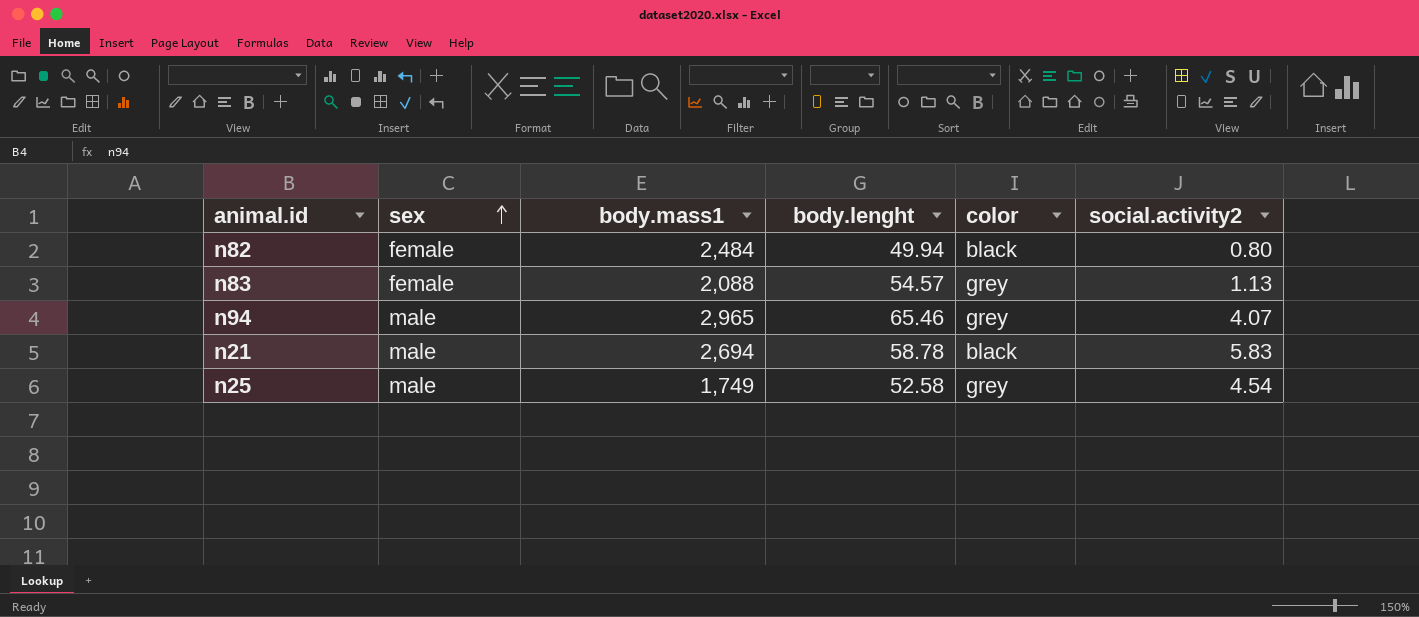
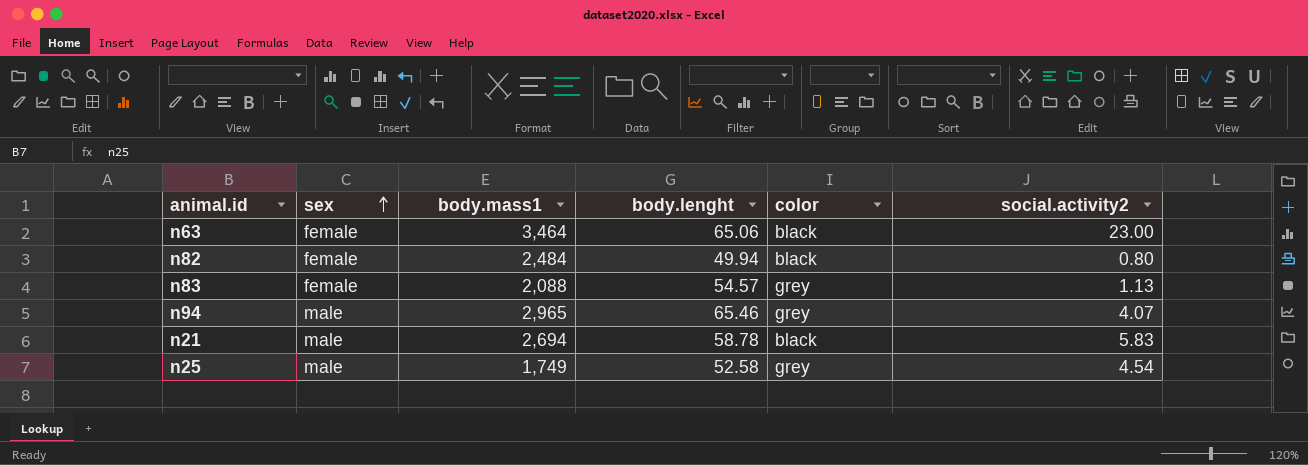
row n63: none -> female | 3,464 | 65.06 | black | 23.00

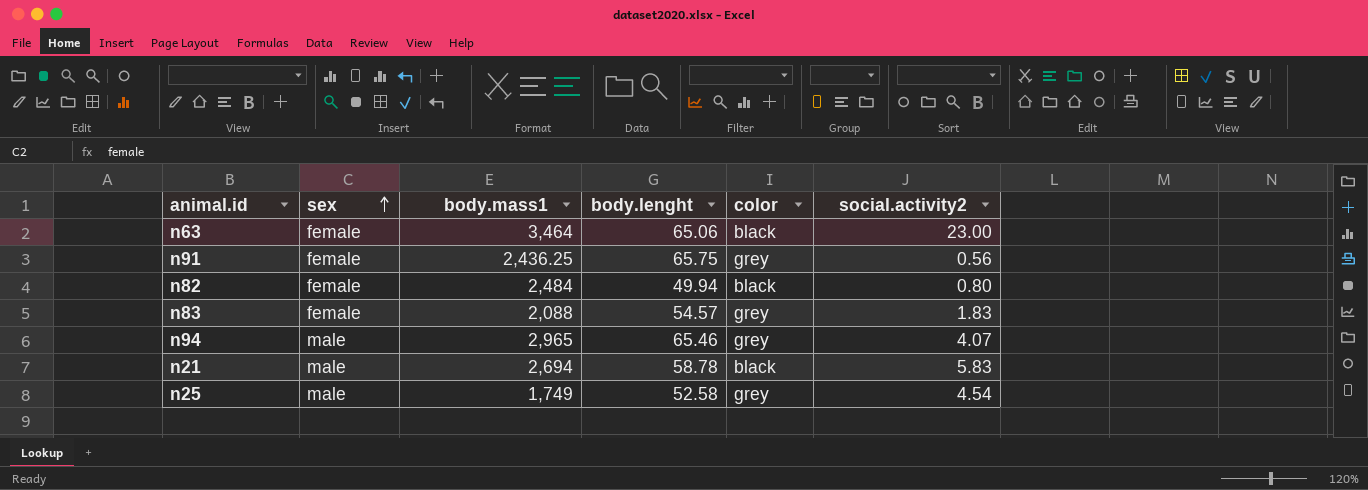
row n91: none -> female | 2,436.25 | 65.75 | grey | 0.56
n83 | social.activity2: 1.13 -> 1.83

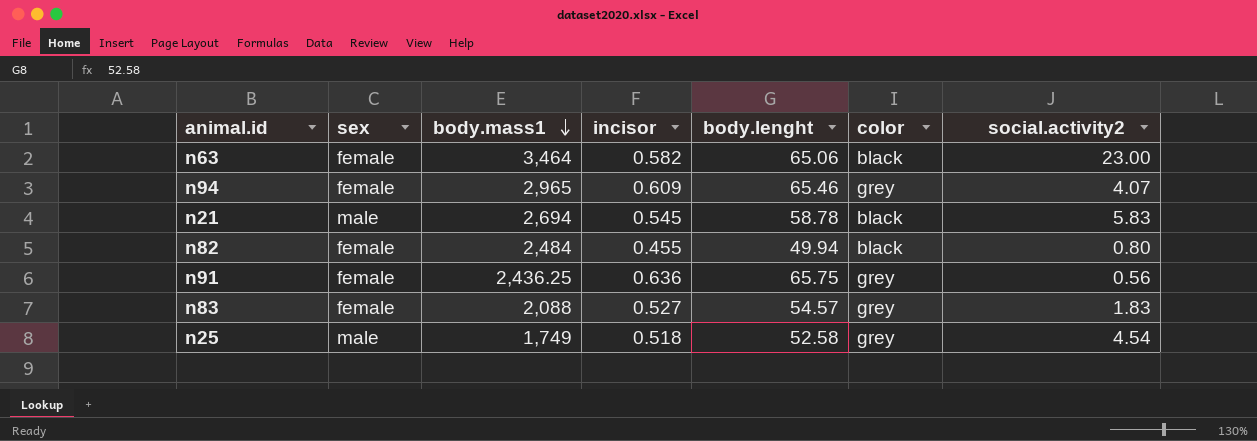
row order: sex ascending -> body.mass1 descending
column incisor | position: none -> 4
n94 | sex: male -> female

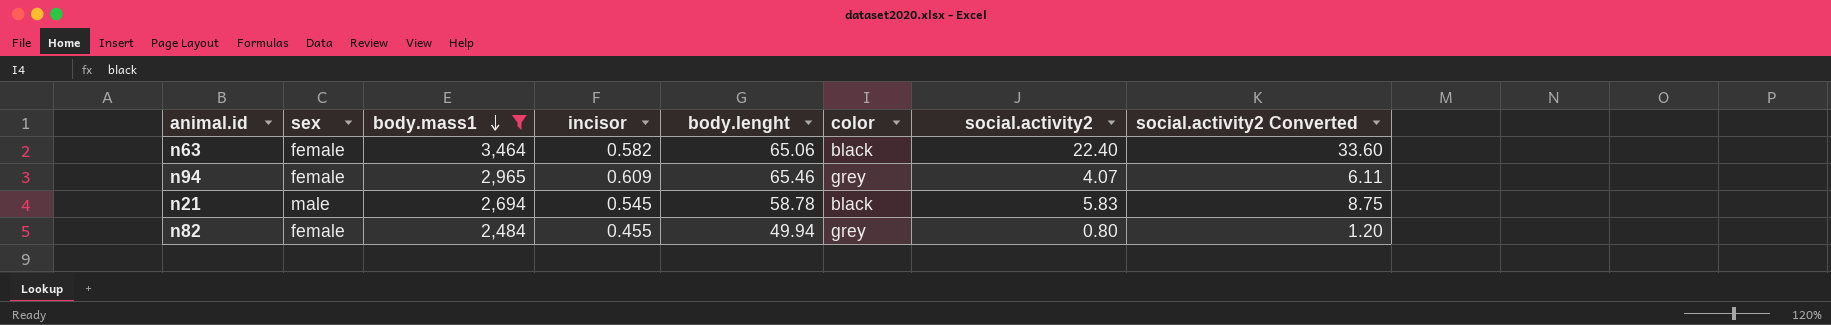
filter: none -> body.mass1 >= 2,484
column social.activity2 Converted | formula: none -> [social.activity2] * 1.5
n63 | social.activity2: 23.00 -> 22.40
n82 | color: black -> grey

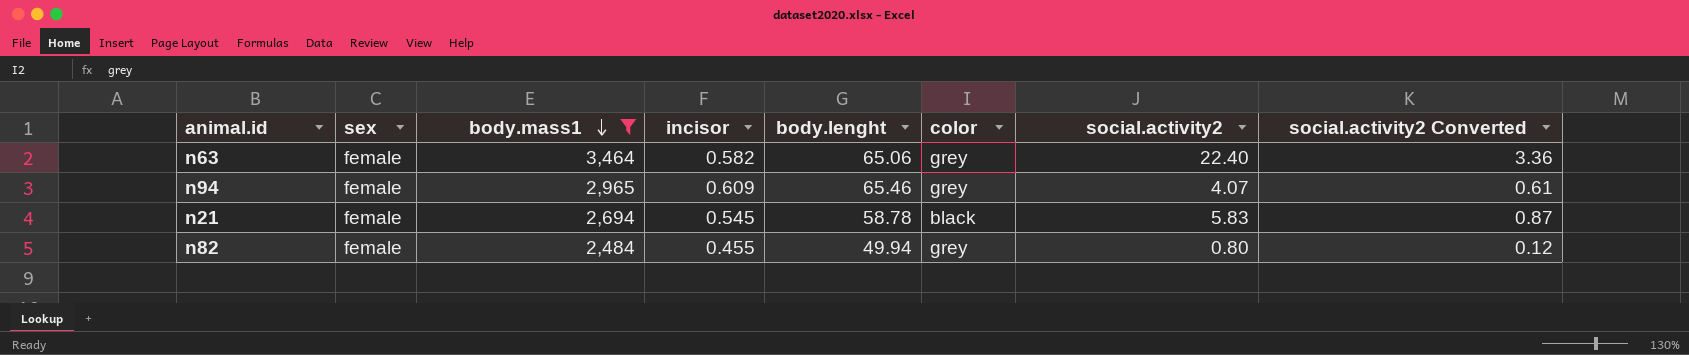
column social.activity2 Converted | formula: [social.activity2] * 1.5 -> [social.activity2] * 0.15
n63 | color: black -> grey
n21 | sex: male -> female

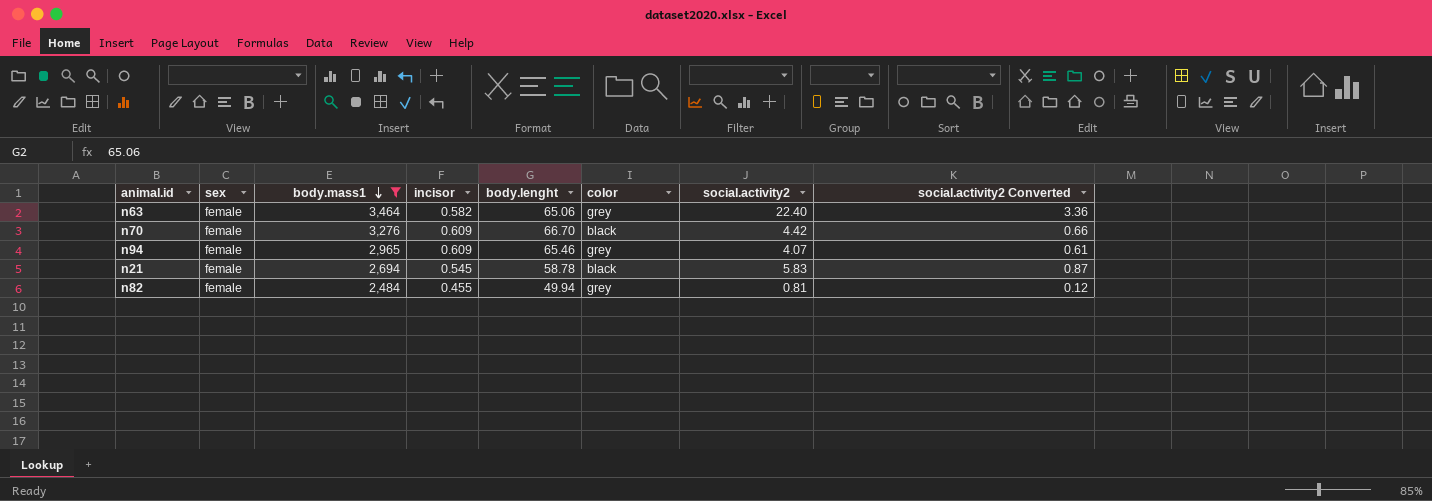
row n70: none -> female | 3,276 | 0.609 | 66.70 | black | 4.42 | 0.66
n82 | social.activity2: 0.80 -> 0.81

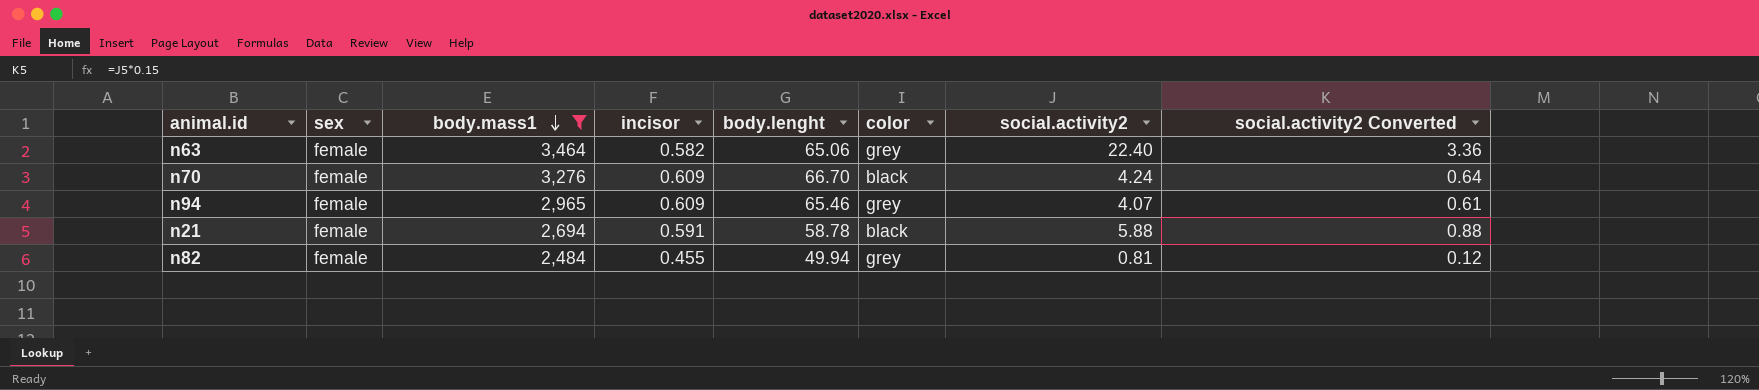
n70 | social.activity2: 4.42 -> 4.24
n70 | social.activity2 Converted: 0.66 -> 0.64
n21 | incisor: 0.545 -> 0.591
n21 | social.activity2: 5.83 -> 5.88
n21 | social.activity2 Converted: 0.87 -> 0.88

